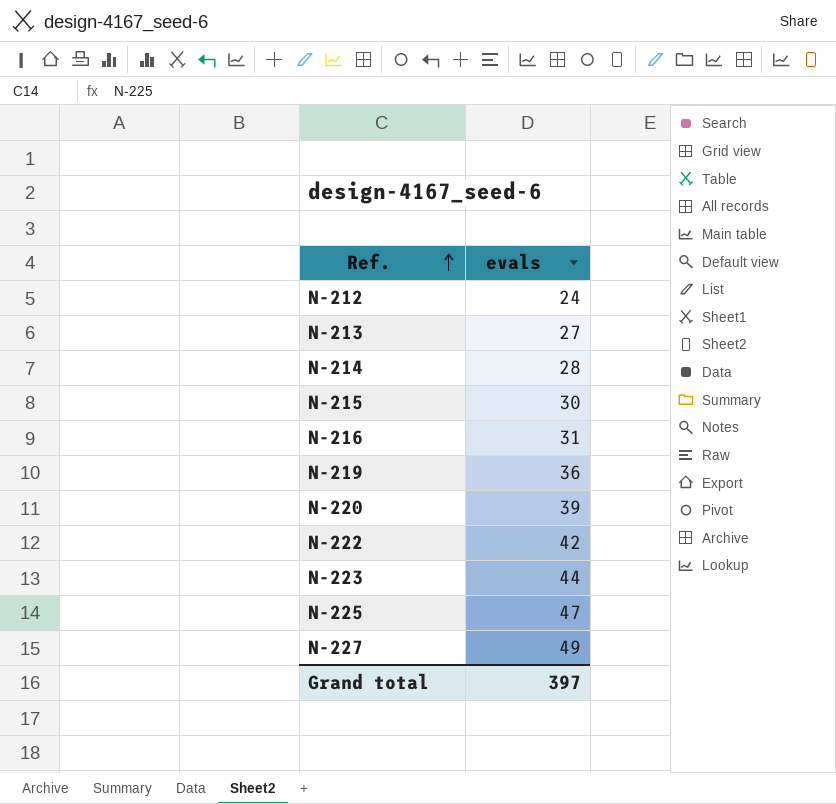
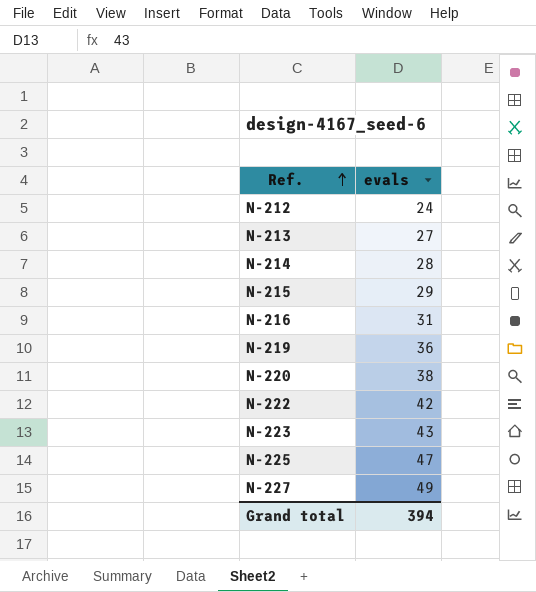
N-215 | evals: 30 -> 29
N-220 | evals: 39 -> 38
N-223 | evals: 44 -> 43
Grand total | evals: 397 -> 394

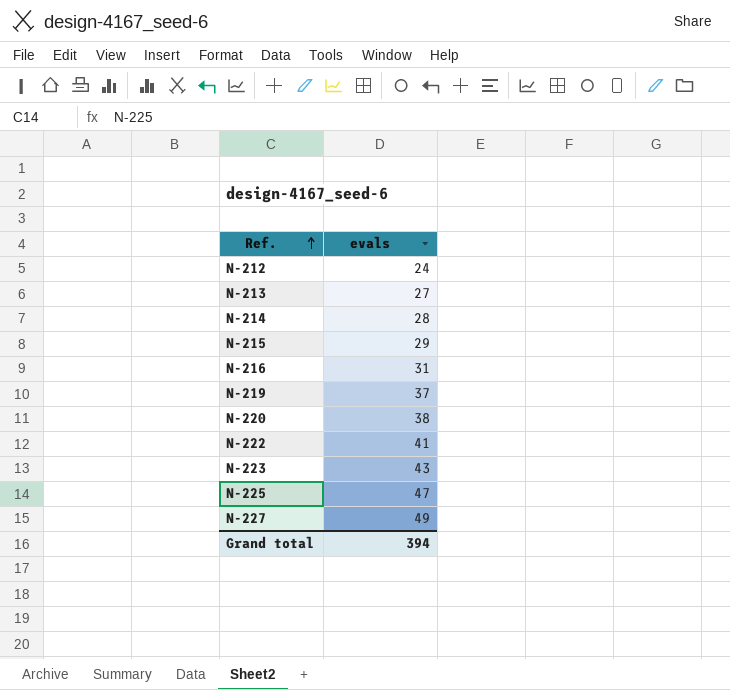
N-219 | evals: 36 -> 37
N-222 | evals: 42 -> 41

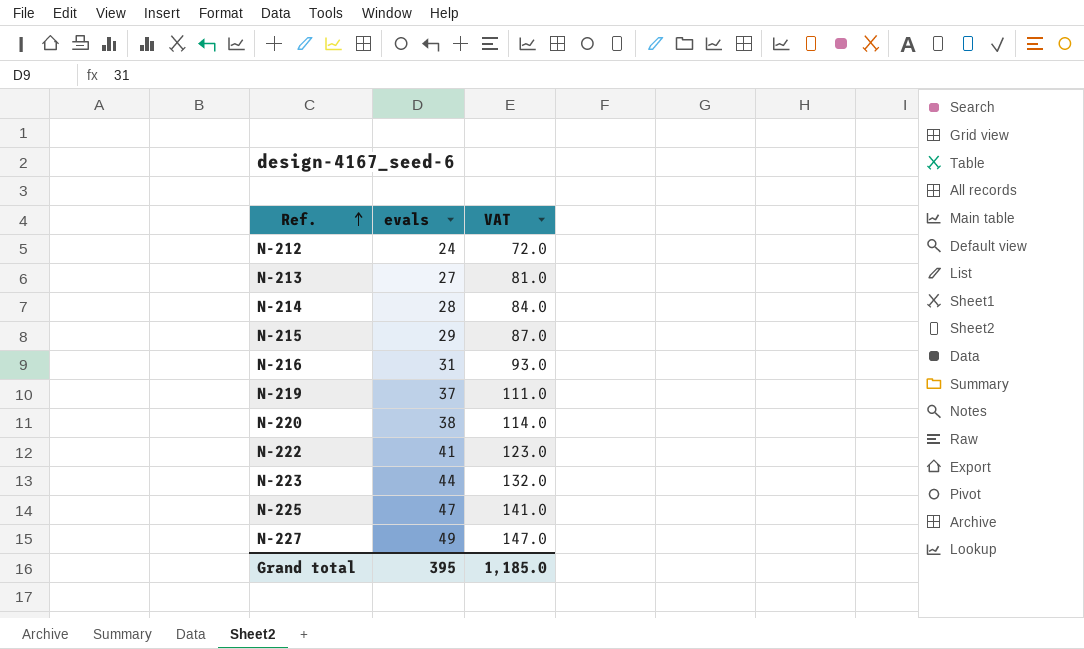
column VAT | formula: none -> [evals] * 3
N-223 | evals: 43 -> 44
Grand total | evals: 394 -> 395

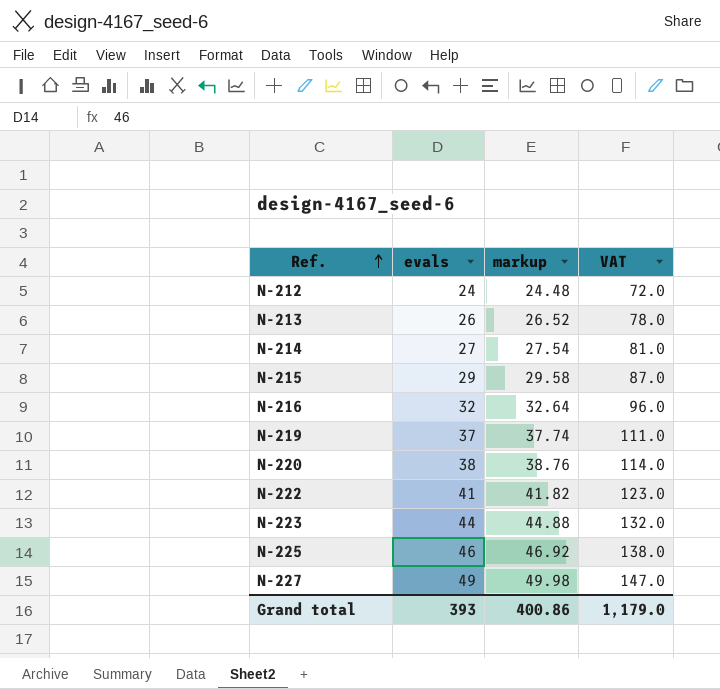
column markup | formula: none -> [evals] * 1.02
N-213 | evals: 27 -> 26
N-213 | VAT: 81.0 -> 78.0
N-214 | evals: 28 -> 27
N-214 | VAT: 84.0 -> 81.0
N-216 | evals: 31 -> 32
N-216 | VAT: 93.0 -> 96.0
N-225 | evals: 47 -> 46
N-225 | VAT: 141.0 -> 138.0
Grand total | evals: 395 -> 393
Grand total | VAT: 1,185.0 -> 1,179.0

